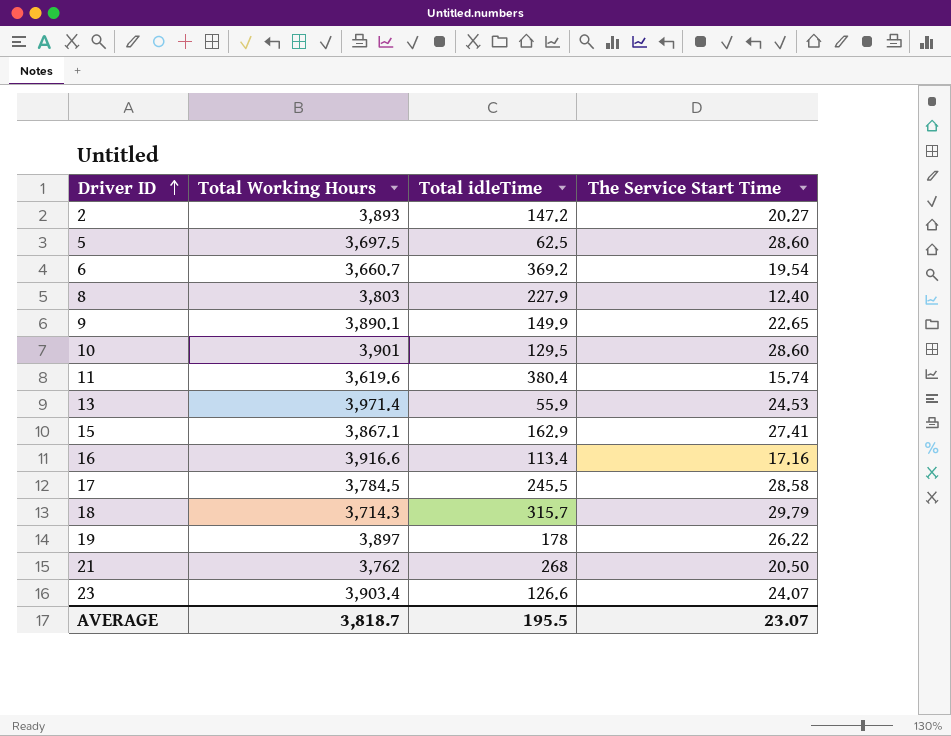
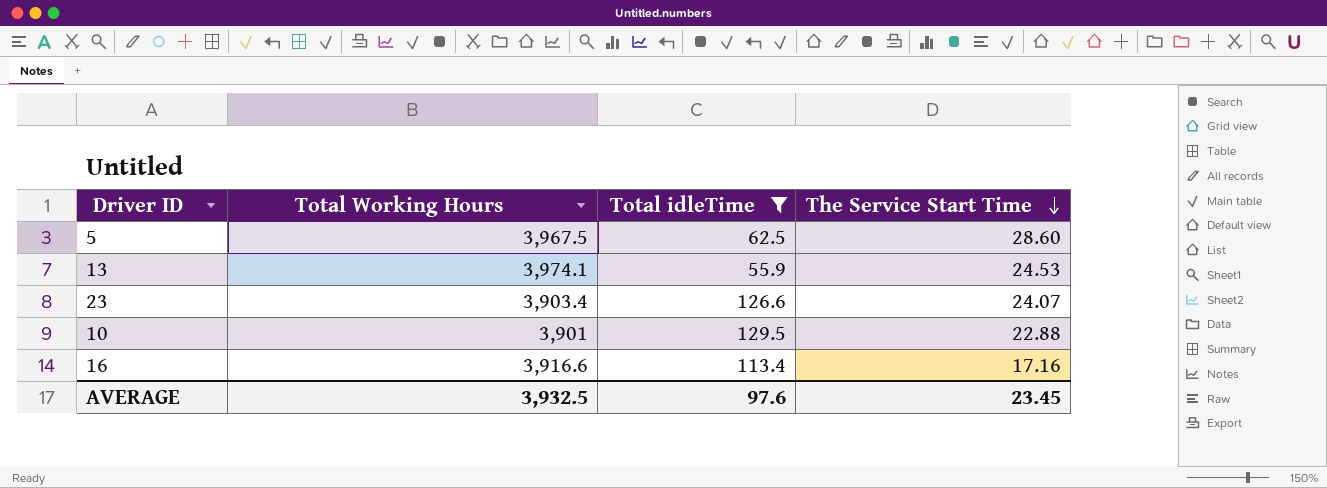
filter: none -> Total idleTime <= 129.5
row order: Driver ID ascending -> The Service Start Time descending
5 | Total Working Hours: 3,697.5 -> 3,967.5
13 | Total Working Hours: 3,971.4 -> 3,974.1
10 | The Service Start Time: 28.60 -> 22.88
AVERAGE | Total Working Hours: 3,818.7 -> 3,932.5
AVERAGE | Total idleTime: 195.5 -> 97.6
AVERAGE | The Service Start Time: 23.07 -> 23.45

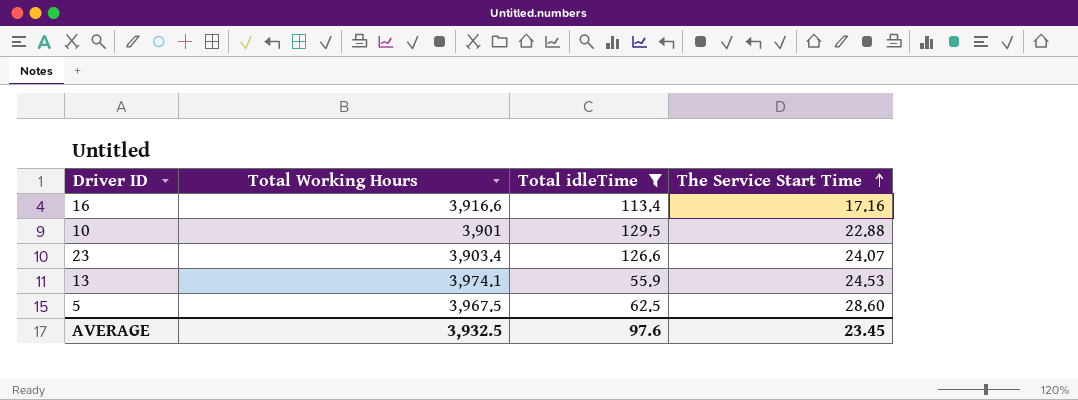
row order: The Service Start Time descending -> The Service Start Time ascending

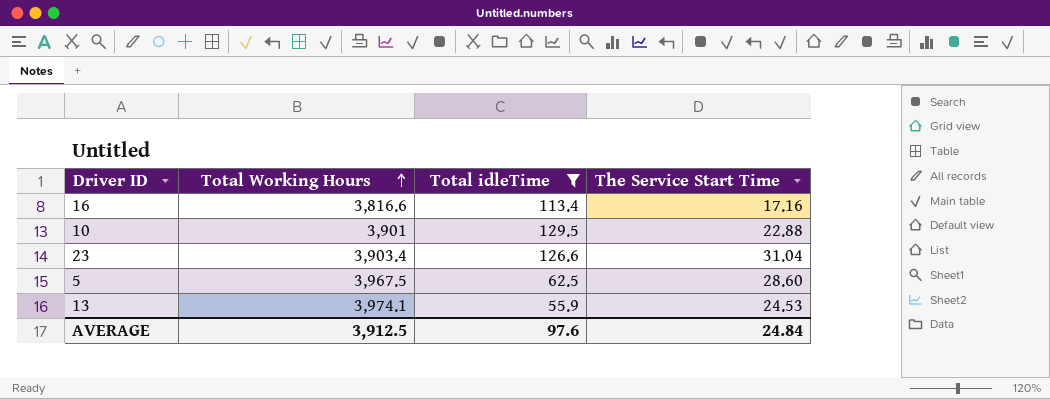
row order: The Service Start Time ascending -> Total Working Hours ascending
16 | Total Working Hours: 3,916.6 -> 3,816.6
23 | The Service Start Time: 24.07 -> 31.04
AVERAGE | Total Working Hours: 3,932.5 -> 3,912.5
AVERAGE | The Service Start Time: 23.45 -> 24.84

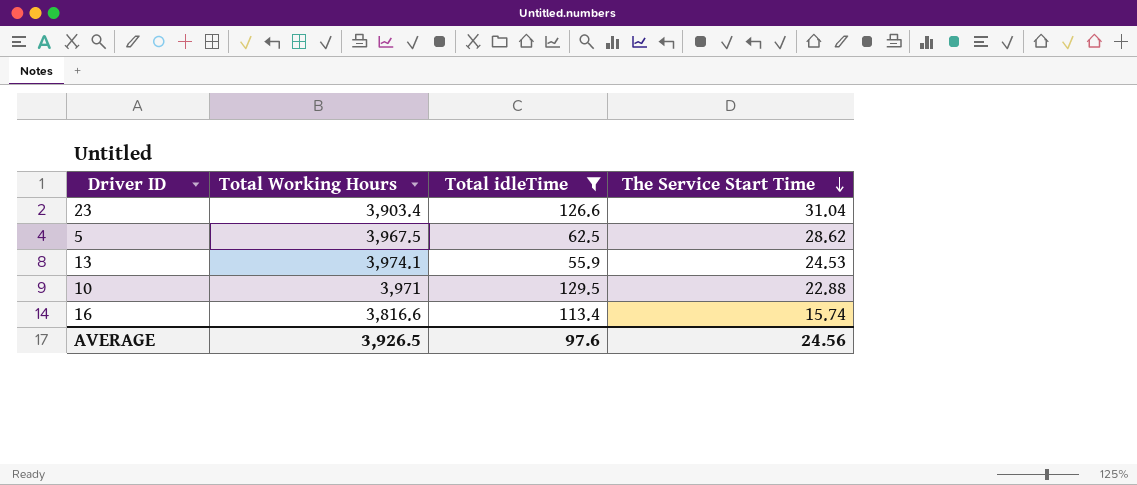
row order: Total Working Hours ascending -> The Service Start Time descending
5 | The Service Start Time: 28.60 -> 28.62
10 | Total Working Hours: 3,901 -> 3,971
16 | The Service Start Time: 17.16 -> 15.74
AVERAGE | Total Working Hours: 3,912.5 -> 3,926.5
AVERAGE | The Service Start Time: 24.84 -> 24.56

